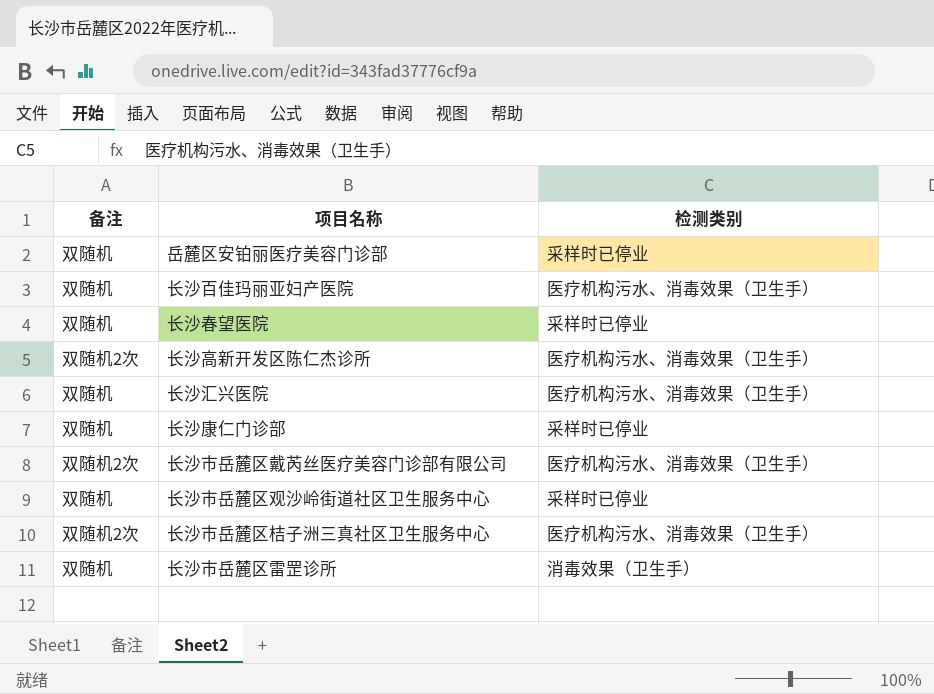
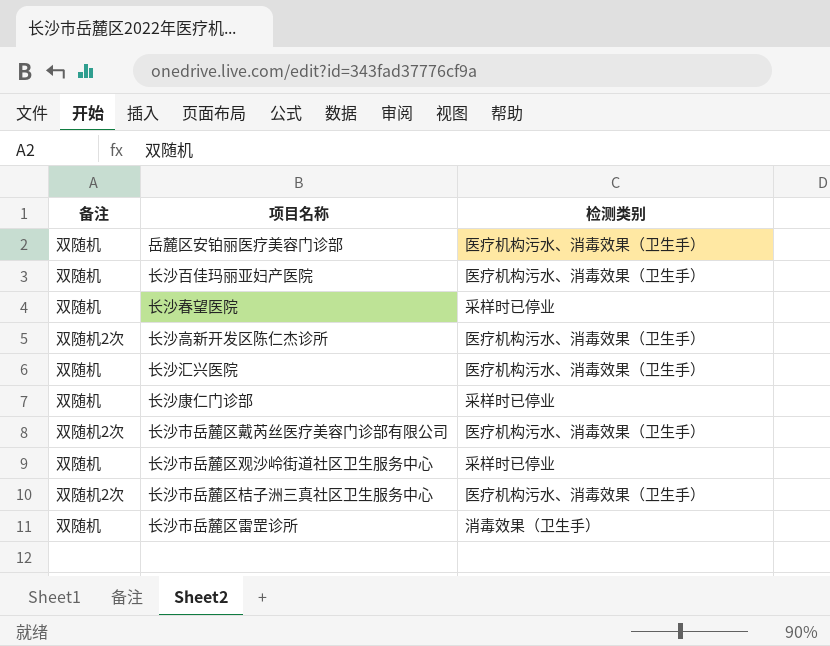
岳麓区安铂丽医疗美容门诊部 | 检测类别: 采样时已停业 -> 医疗机构污水、消毒效果（卫生手）

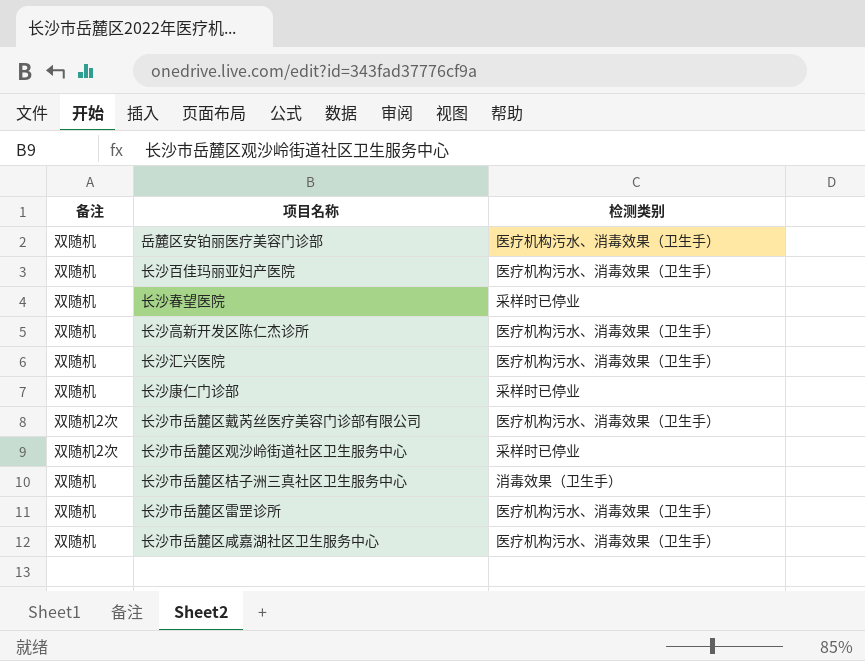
长沙高新开发区陈仁杰诊所 | 备注: 双随机2次 -> 双随机
长沙市岳麓区观沙岭街道社区卫生服务中心 | 备注: 双随机 -> 双随机2次
长沙市岳麓区桔子洲三真社区卫生服务中心 | 备注: 双随机2次 -> 双随机
长沙市岳麓区桔子洲三真社区卫生服务中心 | 检测类别: 医疗机构污水、消毒效果（卫生手） -> 消毒效果（卫生手）
长沙市岳麓区雷罡诊所 | 检测类别: 消毒效果（卫生手） -> 医疗机构污水、消毒效果（卫生手）
row 长沙市岳麓区咸嘉湖社区卫生服务中心: none -> 双随机 | 医疗机构污水、消毒效果（卫生手）

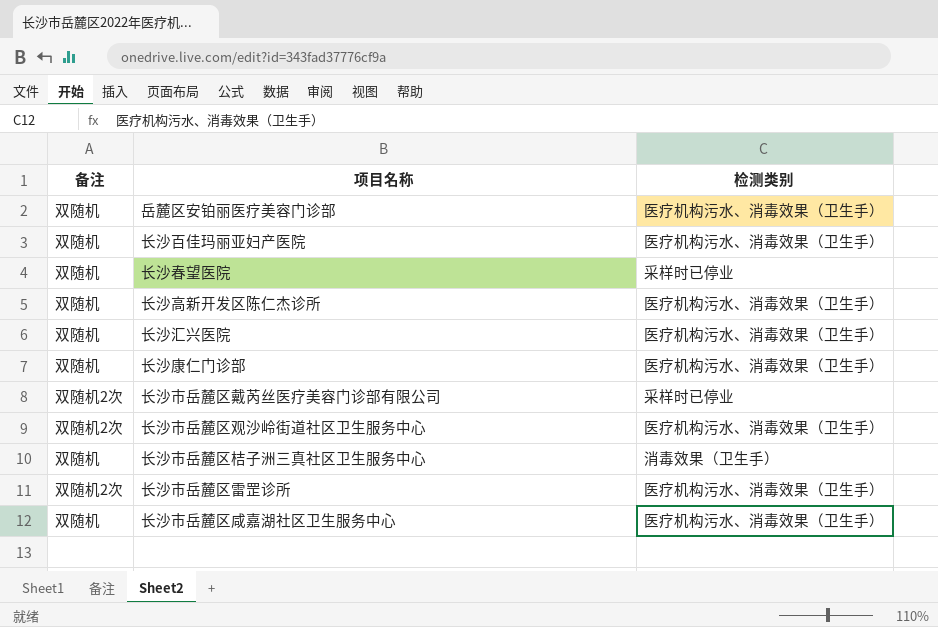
长沙康仁门诊部 | 检测类别: 采样时已停业 -> 医疗机构污水、消毒效果（卫生手）
长沙市岳麓区戴芮丝医疗美容门诊部有限公司 | 检测类别: 医疗机构污水、消毒效果（卫生手） -> 采样时已停业
长沙市岳麓区观沙岭街道社区卫生服务中心 | 检测类别: 采样时已停业 -> 医疗机构污水、消毒效果（卫生手）
长沙市岳麓区雷罡诊所 | 备注: 双随机 -> 双随机2次

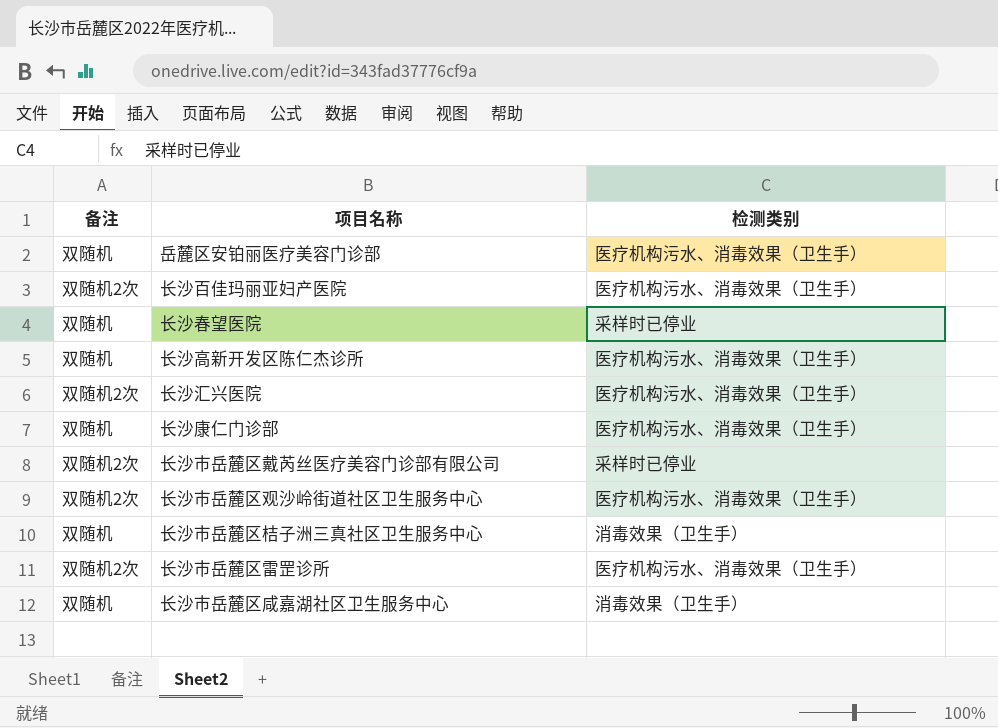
长沙百佳玛丽亚妇产医院 | 备注: 双随机 -> 双随机2次
长沙汇兴医院 | 备注: 双随机 -> 双随机2次
长沙市岳麓区咸嘉湖社区卫生服务中心 | 检测类别: 医疗机构污水、消毒效果（卫生手） -> 消毒效果（卫生手）

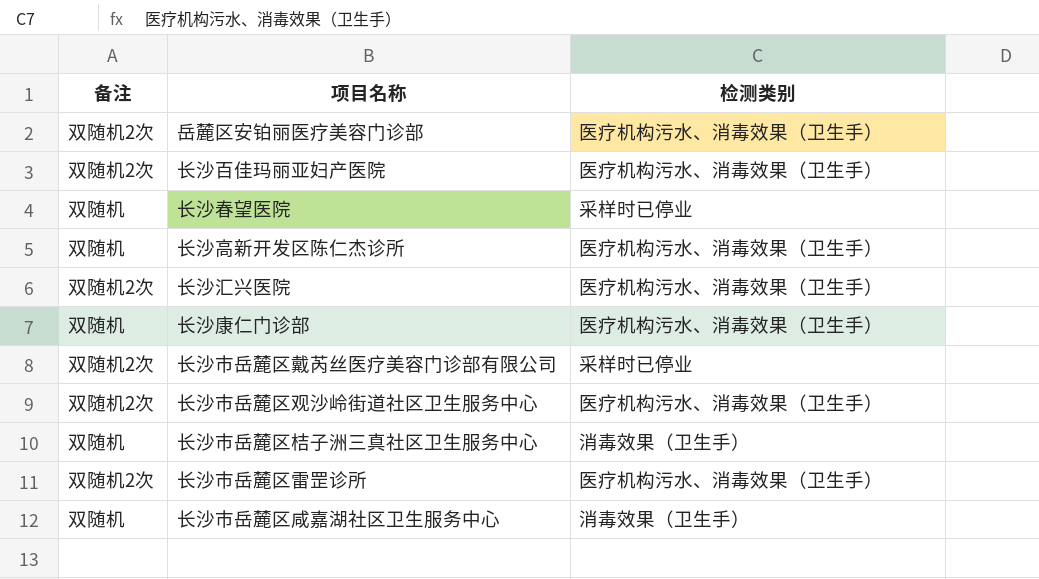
岳麓区安铂丽医疗美容门诊部 | 备注: 双随机 -> 双随机2次

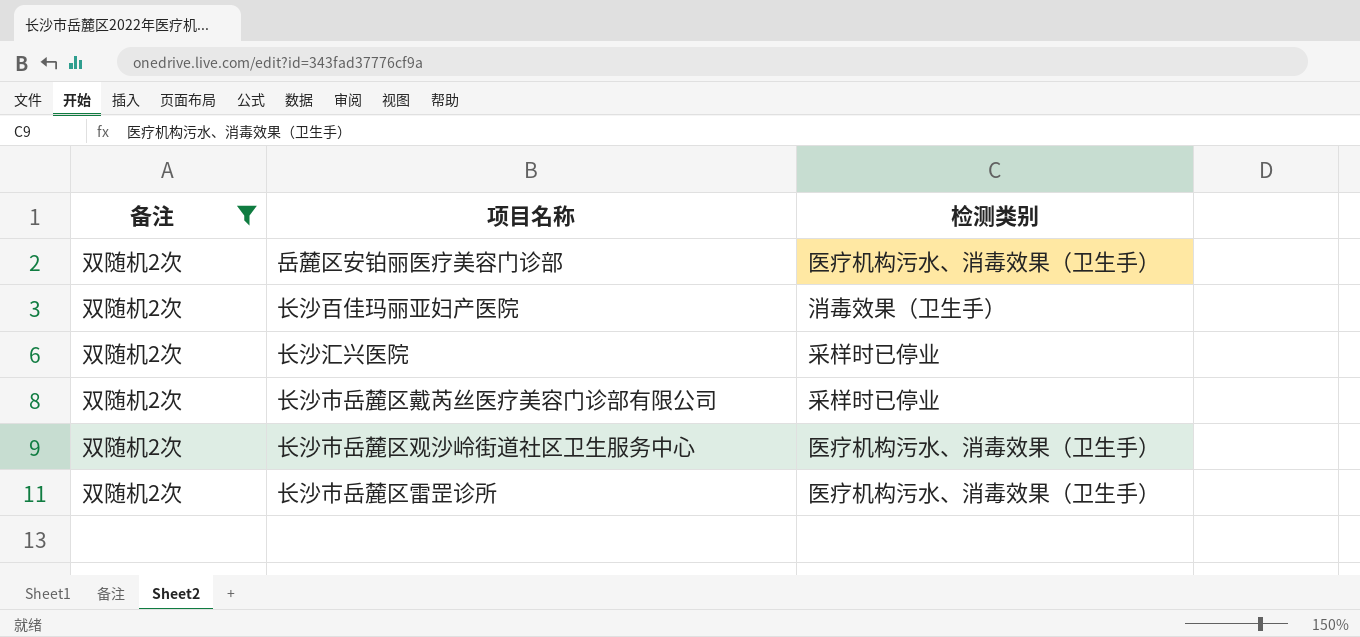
filter: none -> 备注 = 双随机2次
长沙百佳玛丽亚妇产医院 | 检测类别: 医疗机构污水、消毒效果（卫生手） -> 消毒效果（卫生手）
长沙汇兴医院 | 检测类别: 医疗机构污水、消毒效果（卫生手） -> 采样时已停业

